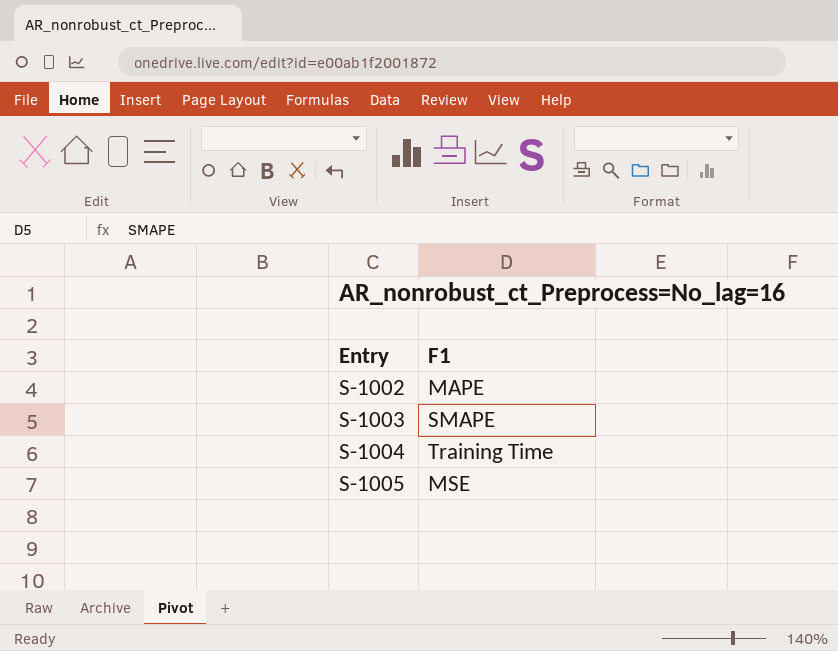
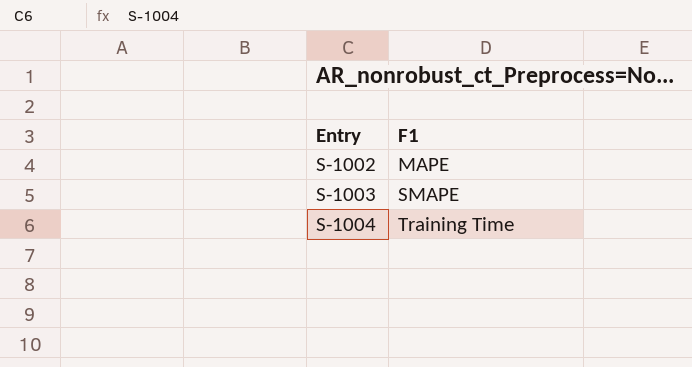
row S-1005: MSE -> none

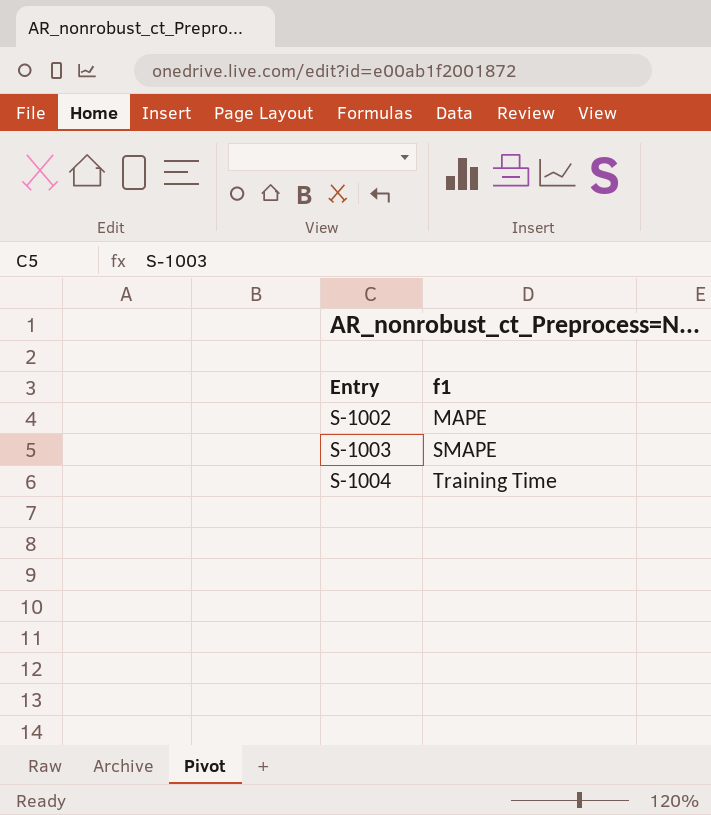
column name: F1 -> f1

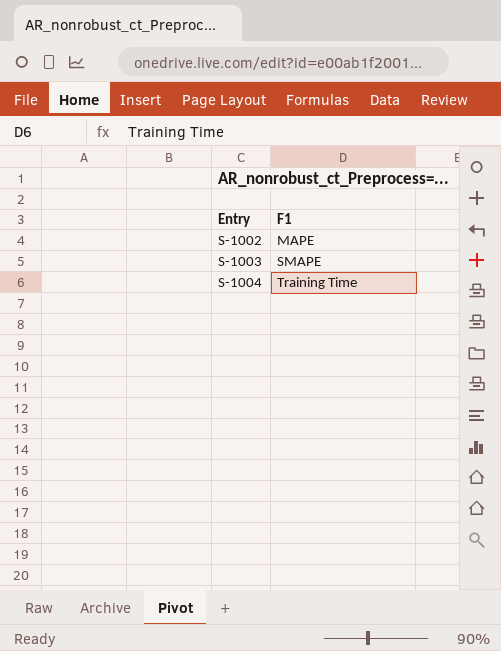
column name: f1 -> F1

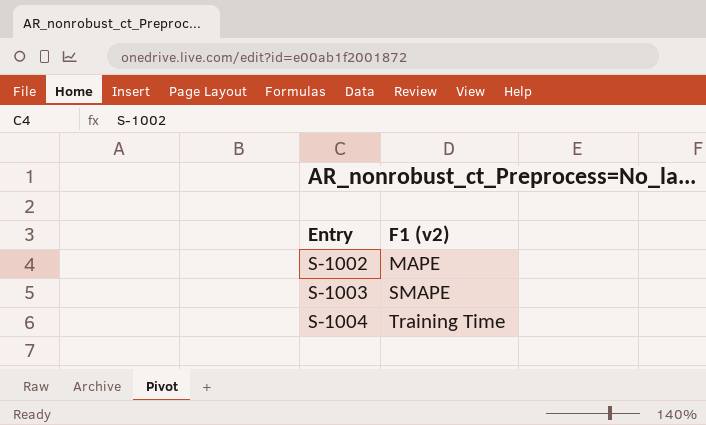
column name: F1 -> F1 (v2)

